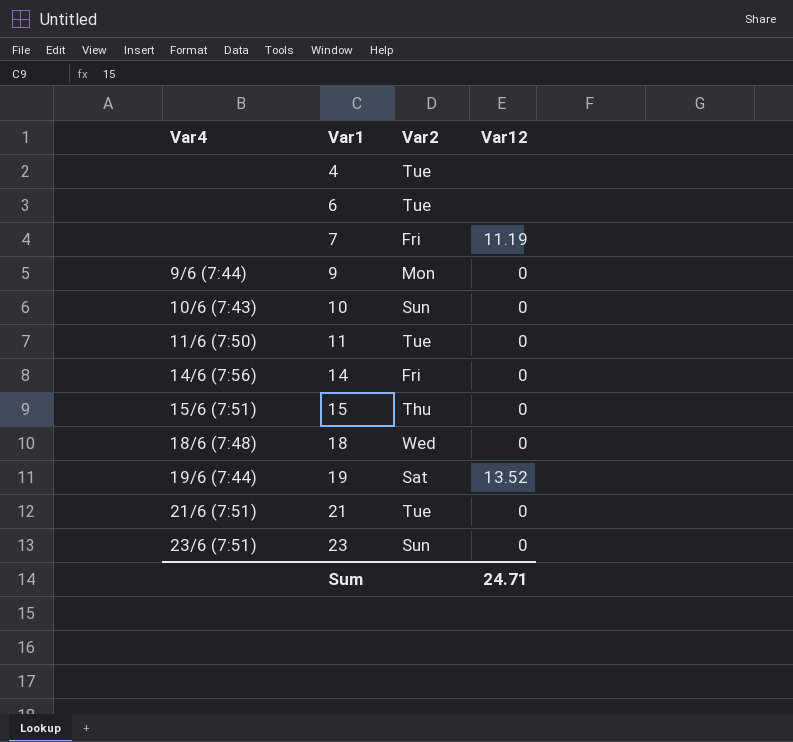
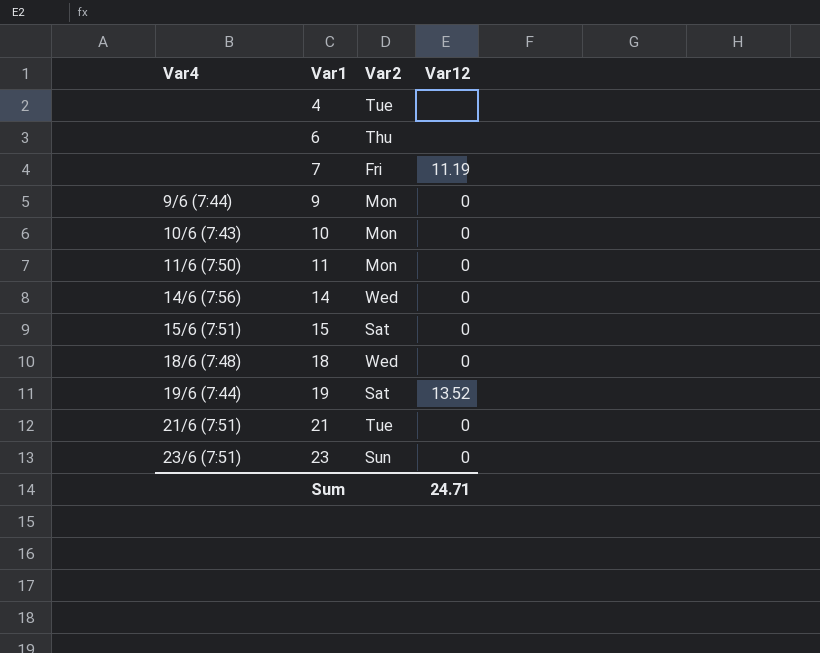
6 | Var2: Tue -> Thu
10 | Var2: Sun -> Mon
11 | Var2: Tue -> Mon
14 | Var2: Fri -> Wed
15 | Var2: Thu -> Sat

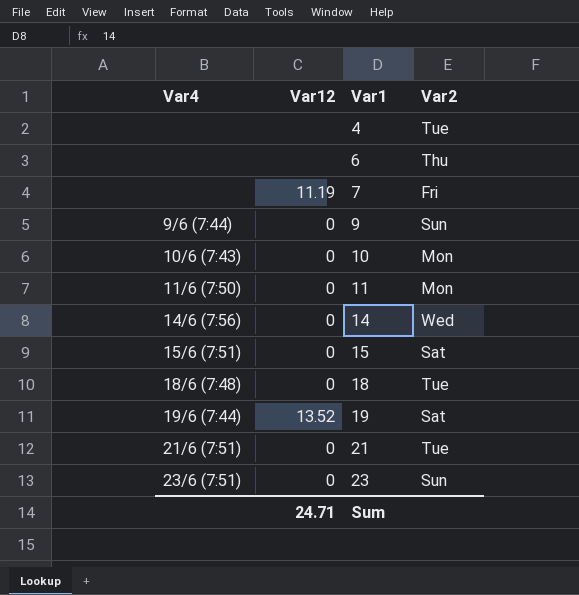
column Var12 | position: 4 -> 2
9 | Var2: Mon -> Sun
18 | Var2: Wed -> Tue

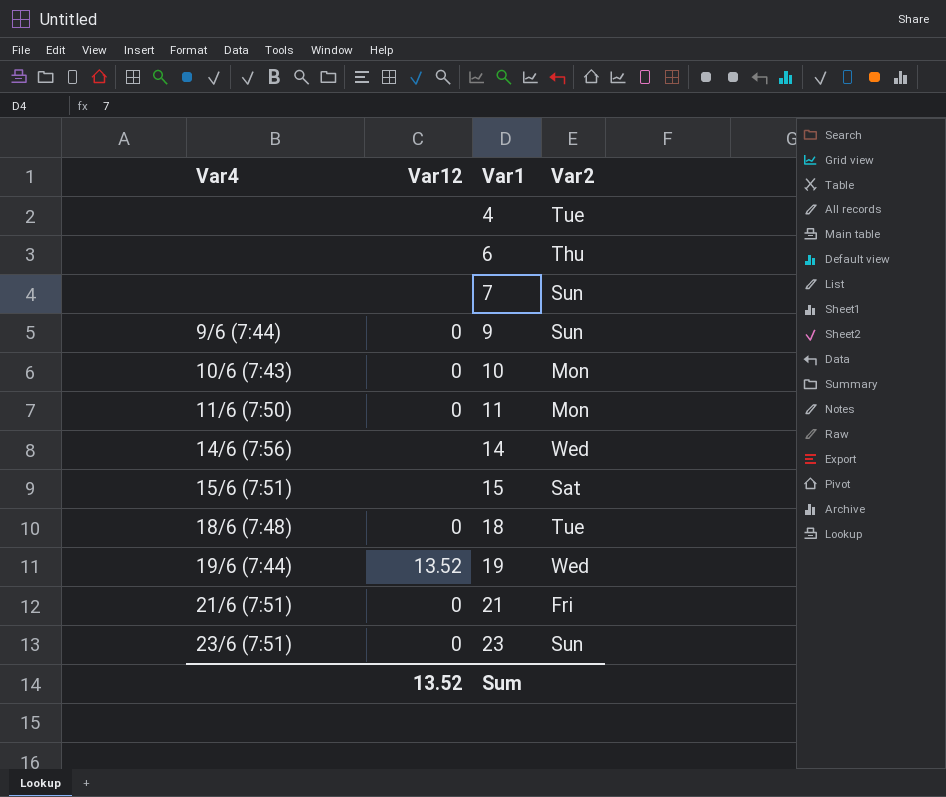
7 | Var12: 11.19 -> none
7 | Var2: Fri -> Sun
14 | Var12: 0 -> none
15 | Var12: 0 -> none
19 | Var2: Sat -> Wed
21 | Var2: Tue -> Fri
Sum | Var12: 24.71 -> 13.52

